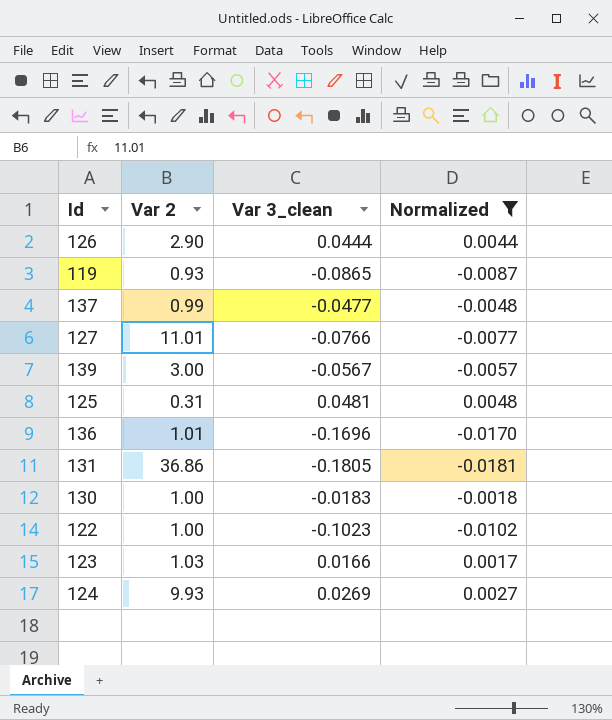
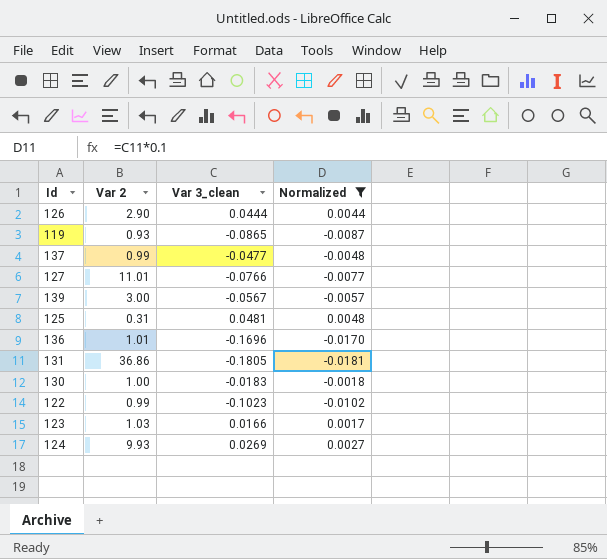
122 | Var 2: 1.00 -> 0.99

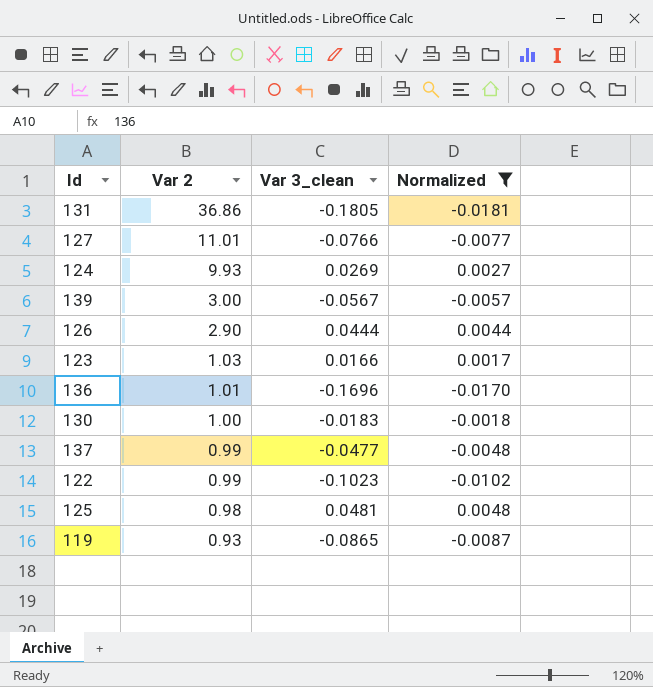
row order: none -> Var 2 descending
125 | Var 2: 0.31 -> 0.98

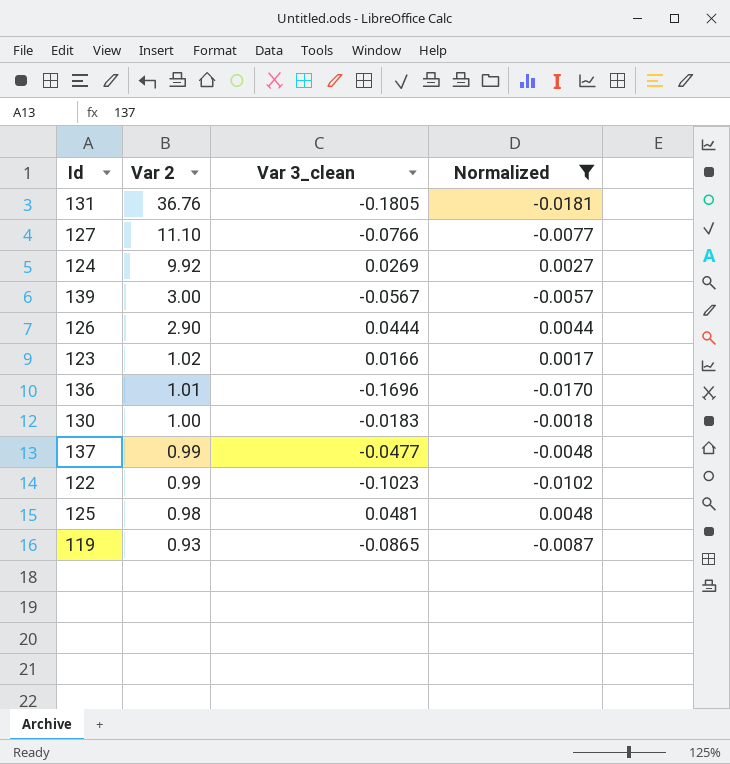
131 | Var 2: 36.86 -> 36.76
127 | Var 2: 11.01 -> 11.10
124 | Var 2: 9.93 -> 9.92
123 | Var 2: 1.03 -> 1.02

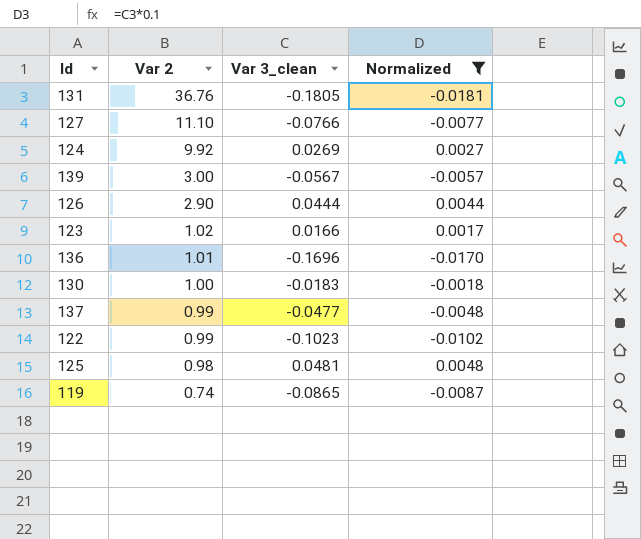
119 | Var 2: 0.93 -> 0.74

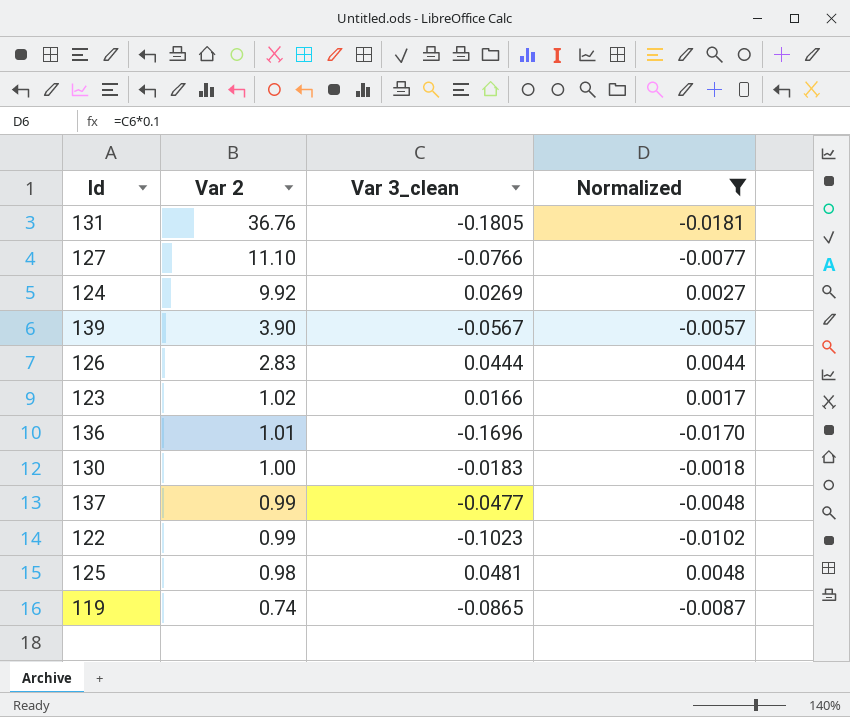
139 | Var 2: 3.00 -> 3.90
126 | Var 2: 2.90 -> 2.83

